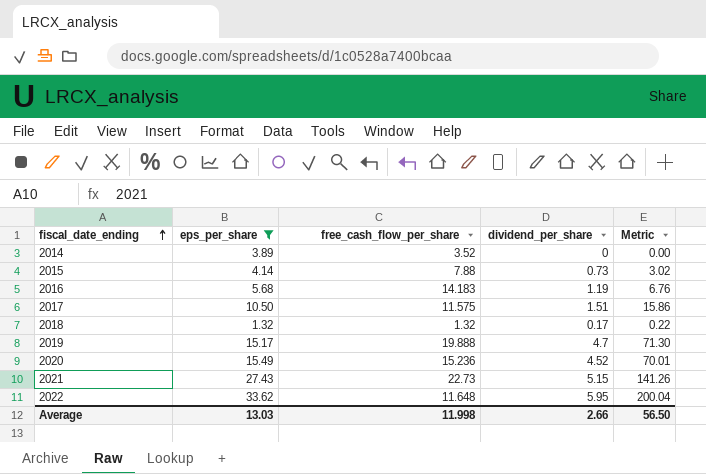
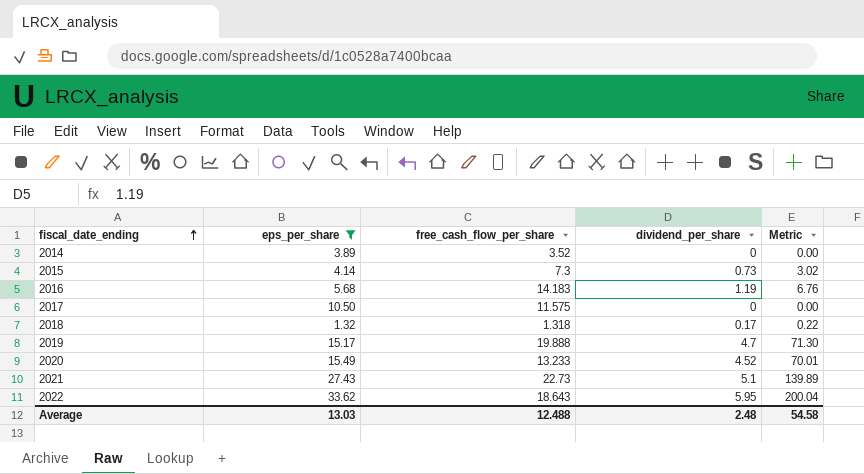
2015 | free_cash_flow_per_share: 7.88 -> 7.3
2017 | dividend_per_share: 1.51 -> 0
2017 | Metric: 15.86 -> 0.00
2018 | free_cash_flow_per_share: 1.32 -> 1.318
2020 | free_cash_flow_per_share: 15.236 -> 13.233
2021 | dividend_per_share: 5.15 -> 5.1
2021 | Metric: 141.26 -> 139.89
2022 | free_cash_flow_per_share: 11.648 -> 18.643
Average | free_cash_flow_per_share: 11.998 -> 12.488
Average | dividend_per_share: 2.66 -> 2.48
Average | Metric: 56.50 -> 54.58

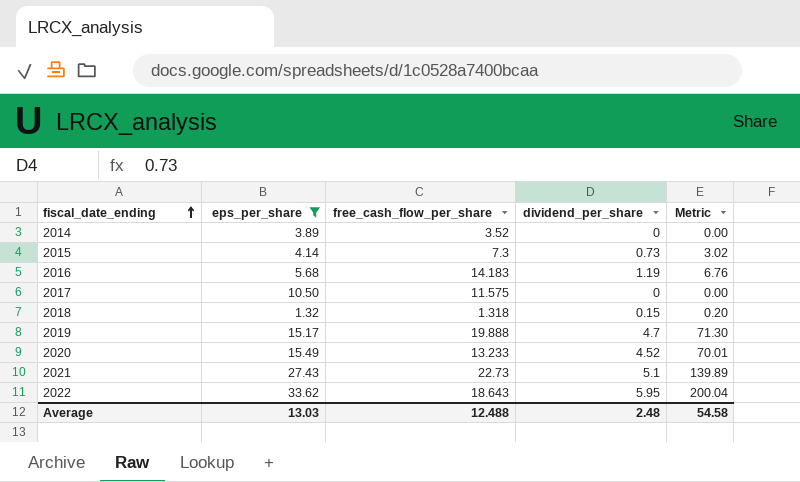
2018 | dividend_per_share: 0.17 -> 0.15
2018 | Metric: 0.22 -> 0.20

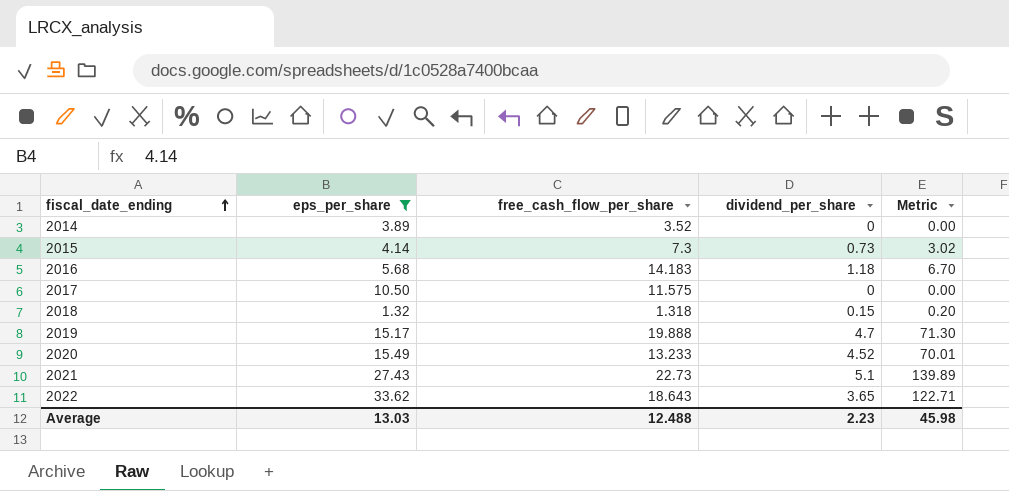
2016 | dividend_per_share: 1.19 -> 1.18
2016 | Metric: 6.76 -> 6.70
2022 | dividend_per_share: 5.95 -> 3.65
2022 | Metric: 200.04 -> 122.71
Average | dividend_per_share: 2.48 -> 2.23
Average | Metric: 54.58 -> 45.98

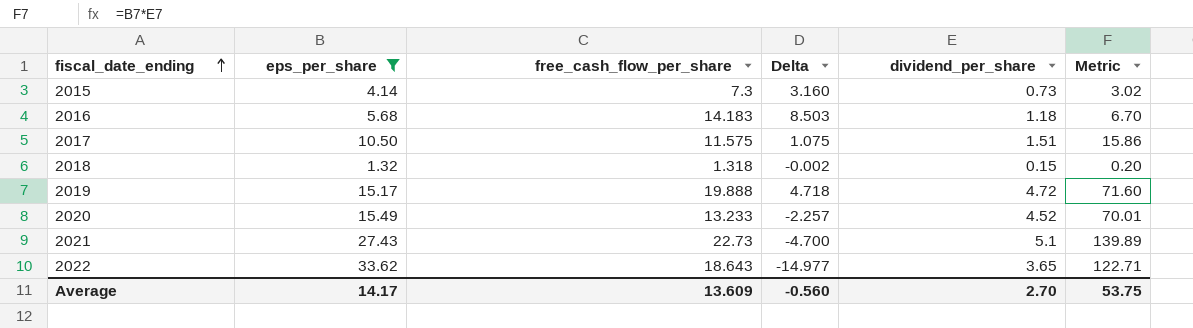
column Delta | formula: none -> [free_cash_flow_per_share] - [eps_per_share]
row 2014: 3.89 | 3.52 | 0 | 0.00 -> none
2017 | dividend_per_share: 0 -> 1.51
2017 | Metric: 0.00 -> 15.86
2019 | dividend_per_share: 4.7 -> 4.72
2019 | Metric: 71.30 -> 71.60
Average | eps_per_share: 13.03 -> 14.17
Average | free_cash_flow_per_share: 12.488 -> 13.609
Average | dividend_per_share: 2.23 -> 2.70
Average | Metric: 45.98 -> 53.75

